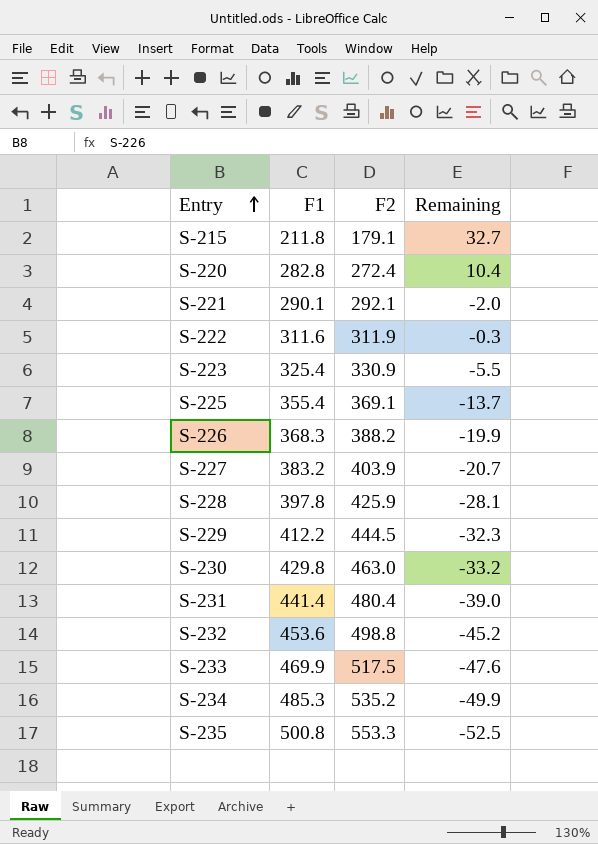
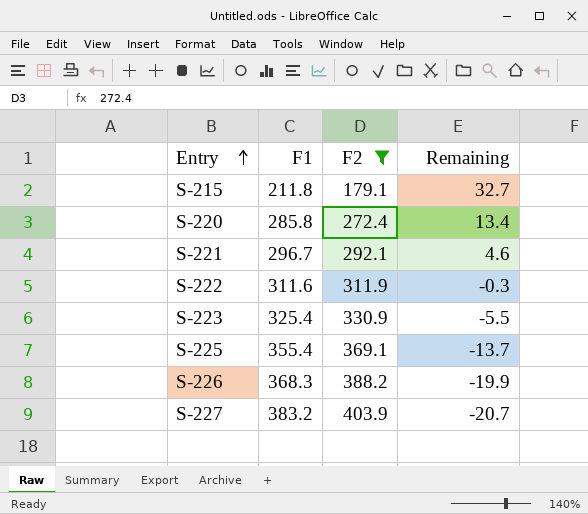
filter: none -> F2 <= 403.9
S-220 | F1: 282.8 -> 285.8
S-220 | Remaining: 10.4 -> 13.4
S-221 | F1: 290.1 -> 296.7
S-221 | Remaining: -2.0 -> 4.6

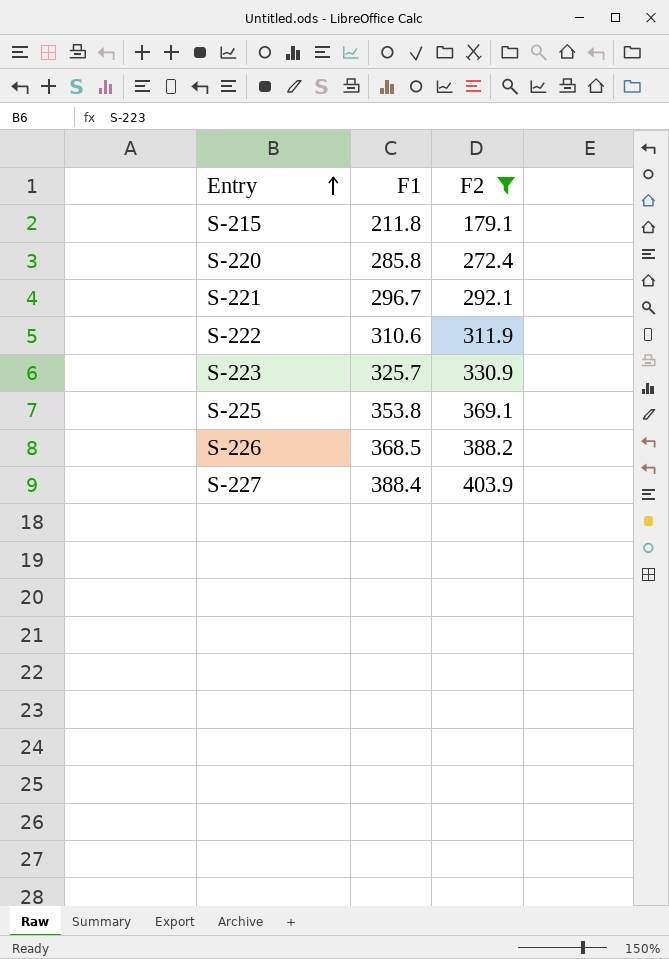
column Remaining | formula: [F1] - [F2] -> none
S-222 | F1: 311.6 -> 310.6
S-223 | F1: 325.4 -> 325.7
S-225 | F1: 355.4 -> 353.8
S-226 | F1: 368.3 -> 368.5
S-227 | F1: 383.2 -> 388.4

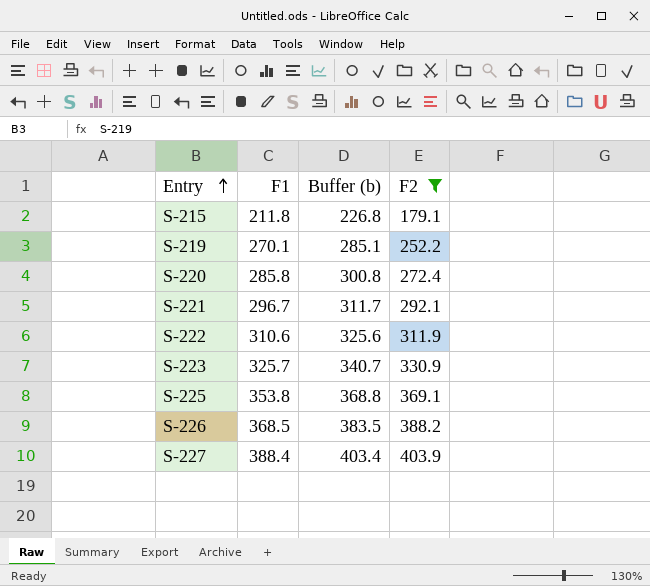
column Buffer (b) | formula: none -> [F1] + 15
row S-219: none -> 270.1 | 285.1 | 252.2

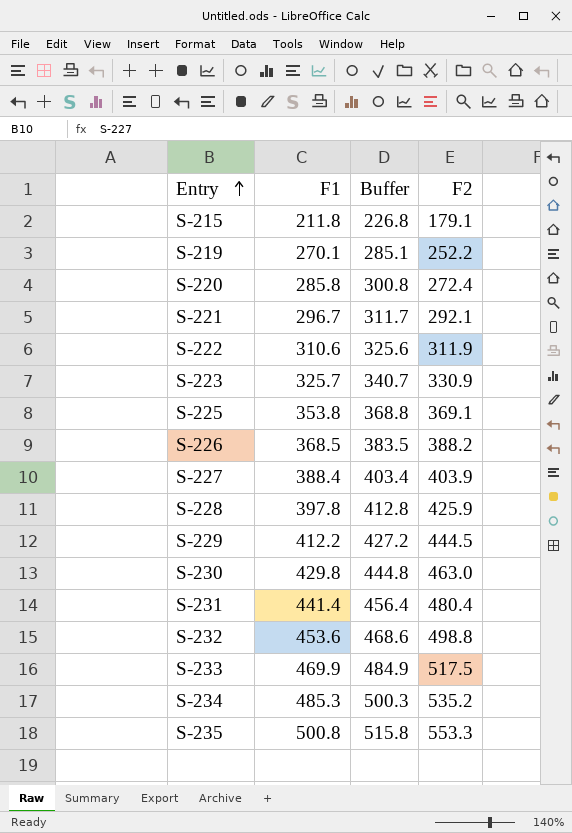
filter: F2 <= 403.9 -> none
column name: Buffer (b) -> Buffer

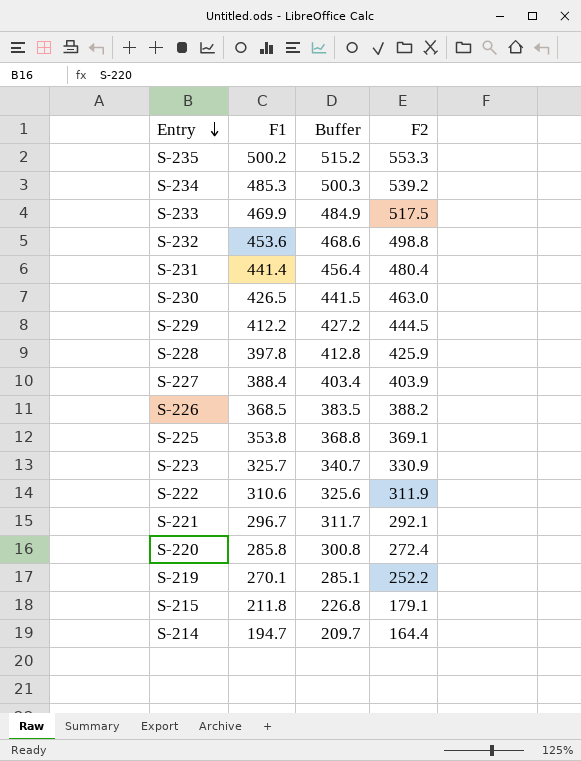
row order: Entry ascending -> Entry descending
S-235 | F1: 500.8 -> 500.2
S-235 | Buffer: 515.8 -> 515.2
S-234 | F2: 535.2 -> 539.2
S-230 | F1: 429.8 -> 426.5
S-230 | Buffer: 444.8 -> 441.5
row S-214: none -> 194.7 | 209.7 | 164.4

